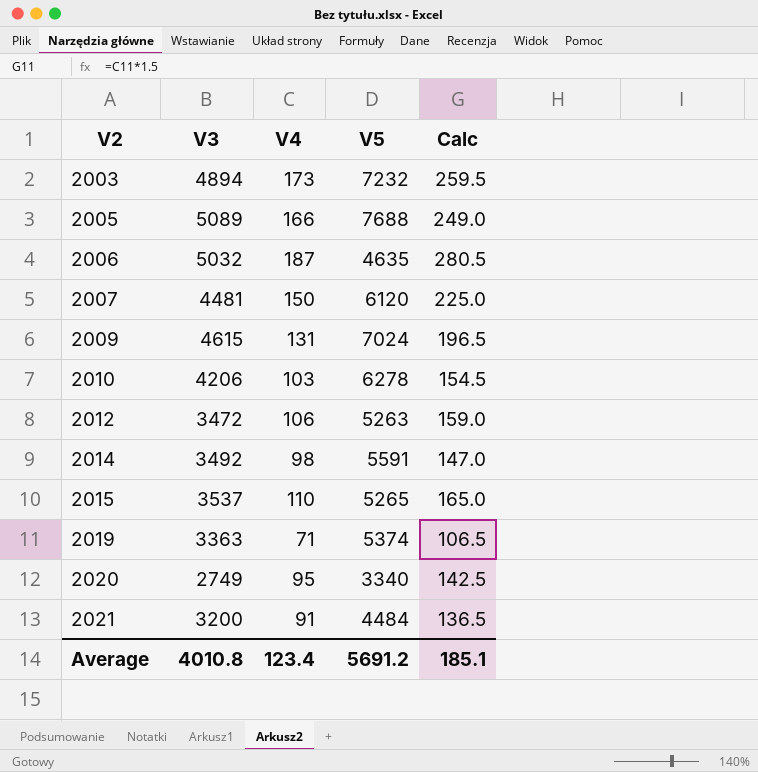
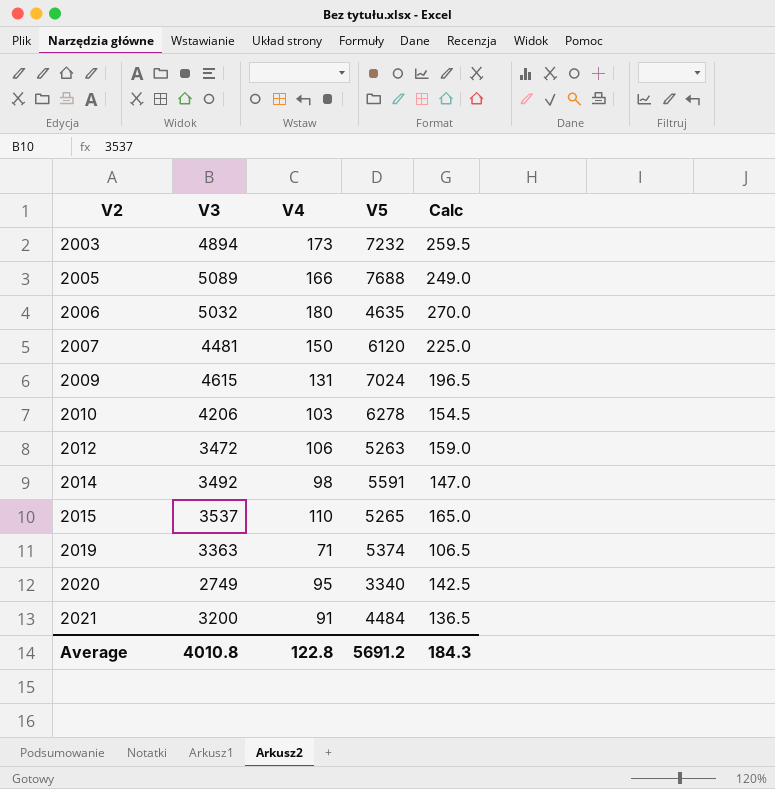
2006 | V4: 187 -> 180
2006 | Calc: 280.5 -> 270.0
Average | V4: 123.4 -> 122.8
Average | Calc: 185.1 -> 184.3

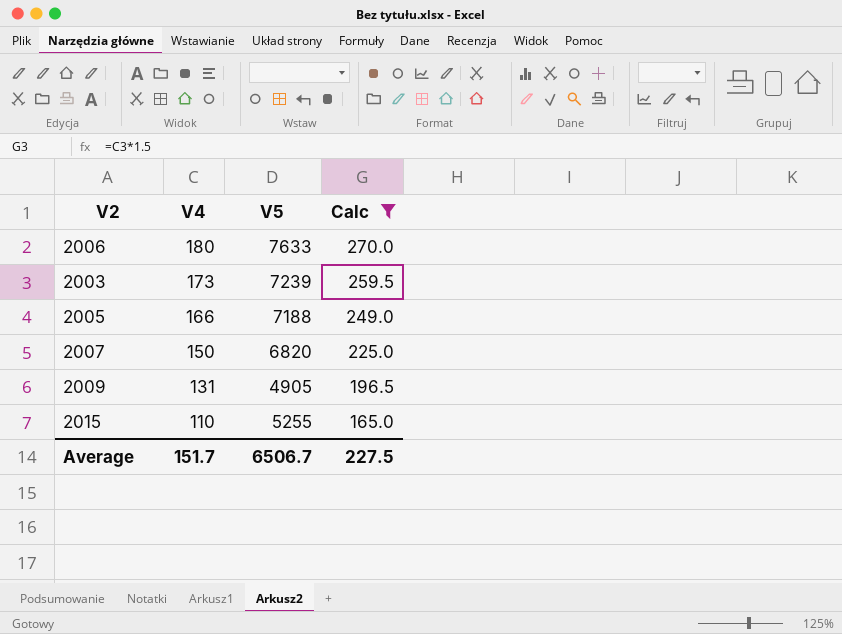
filter: none -> Calc >= 165.0
row order: V2 ascending -> V4 descending
column V3 | position: 2 -> none
2006 | V5: 4635 -> 7633
2003 | V5: 7232 -> 7239
2005 | V5: 7688 -> 7188
2007 | V5: 6120 -> 6820
2009 | V5: 7024 -> 4905
2015 | V5: 5265 -> 5255
Average | V4: 122.8 -> 151.7
Average | V5: 5691.2 -> 6506.7
Average | Calc: 184.3 -> 227.5

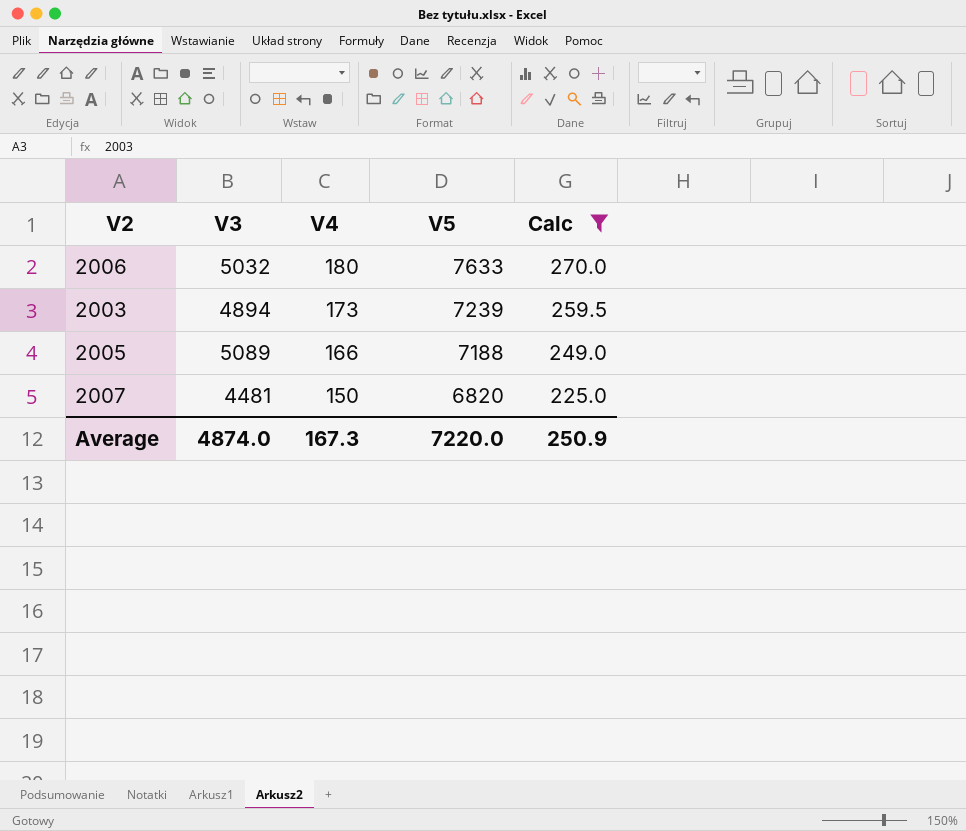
column V3 | position: none -> 2
row 2009: 131 | 4905 | 196.5 -> none
row 2015: 110 | 5255 | 165.0 -> none
Average | V4: 151.7 -> 167.3
Average | V5: 6506.7 -> 7220.0
Average | Calc: 227.5 -> 250.9

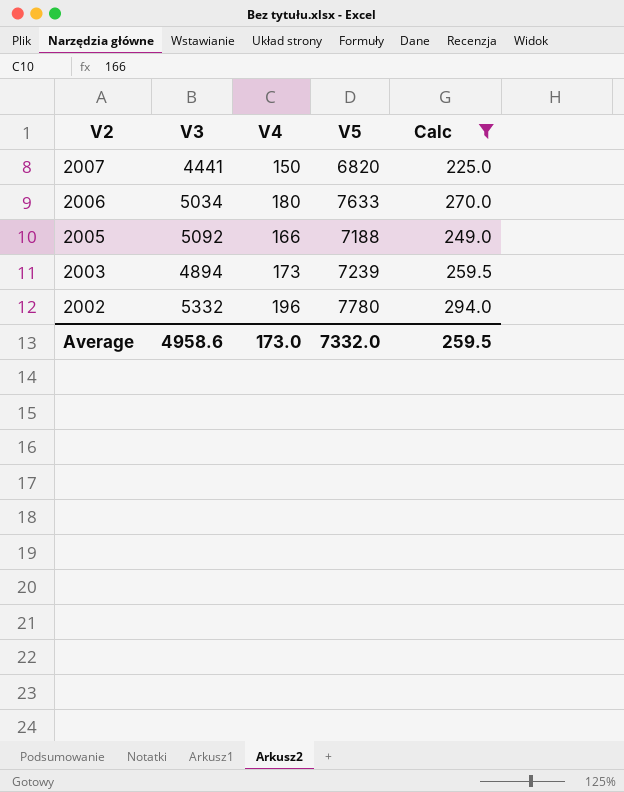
row order: V4 descending -> V2 descending
2007 | V3: 4481 -> 4441
2006 | V3: 5032 -> 5034
2005 | V3: 5089 -> 5092
row 2002: none -> 5332 | 196 | 7780 | 294.0
Average | V3: 4874.0 -> 4958.6
Average | V4: 167.3 -> 173.0
Average | V5: 7220.0 -> 7332.0
Average | Calc: 250.9 -> 259.5

